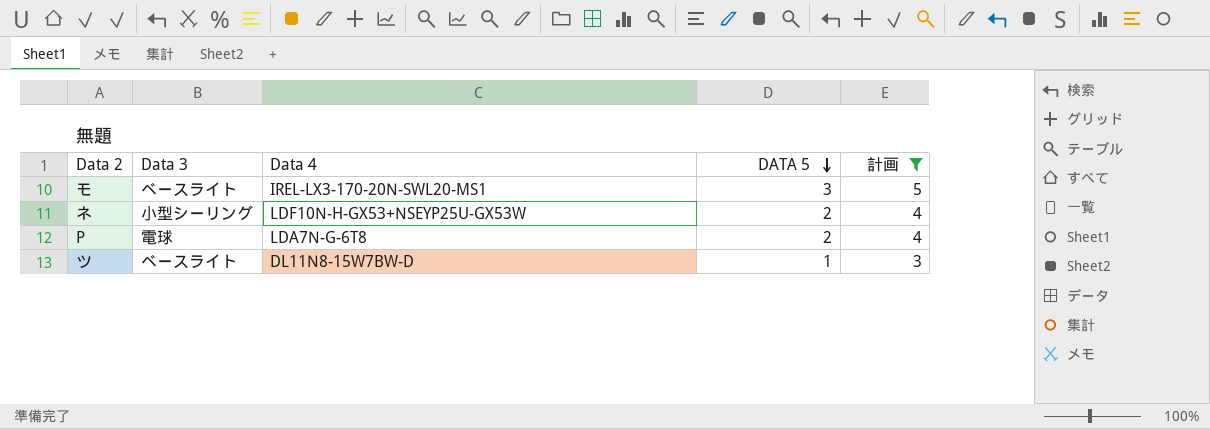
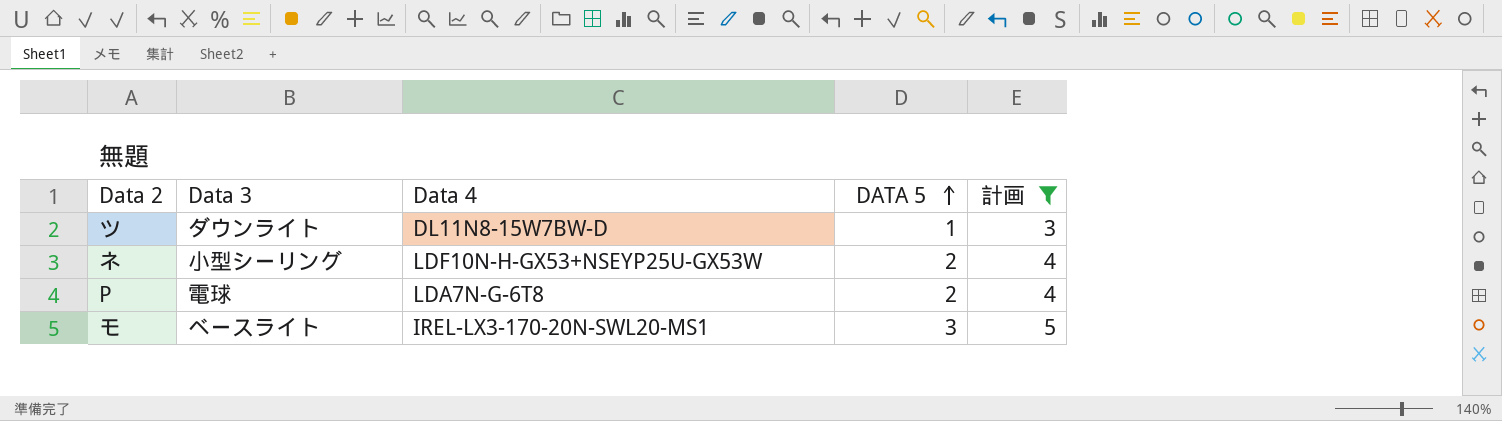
row order: DATA 5 descending -> DATA 5 ascending
ツ | Data 3: ベースライト -> ダウンライト

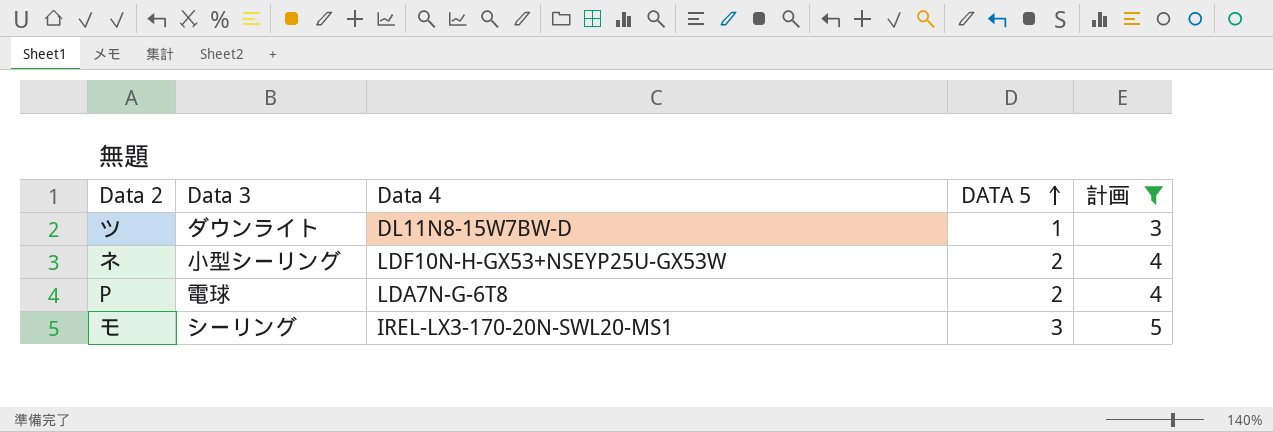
モ | Data 3: ベースライト -> シーリング

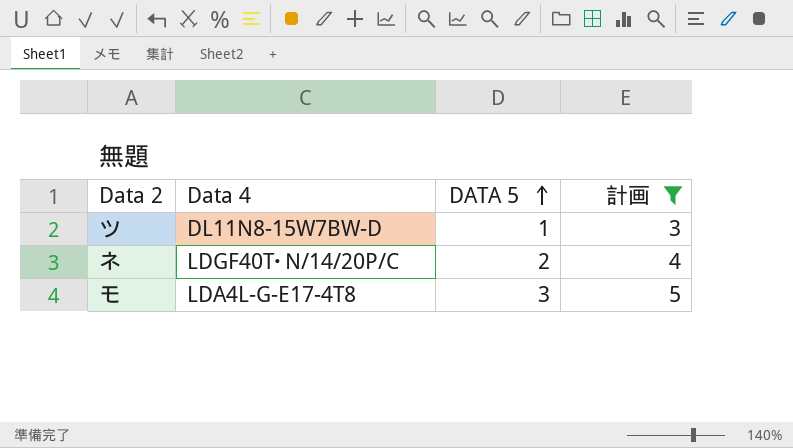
column Data 3 | position: 2 -> none
row P: 電球 | LDA7N-G-6T8 | 2 | 4 -> none
ネ | Data 4: LDF10N-H-GX53+NSEYP25U-GX53W -> LDGF40T･N/14/20P/C
モ | Data 4: IREL-LX3-170-20N-SWL20-MS1 -> LDA4L-G-E17-4T8

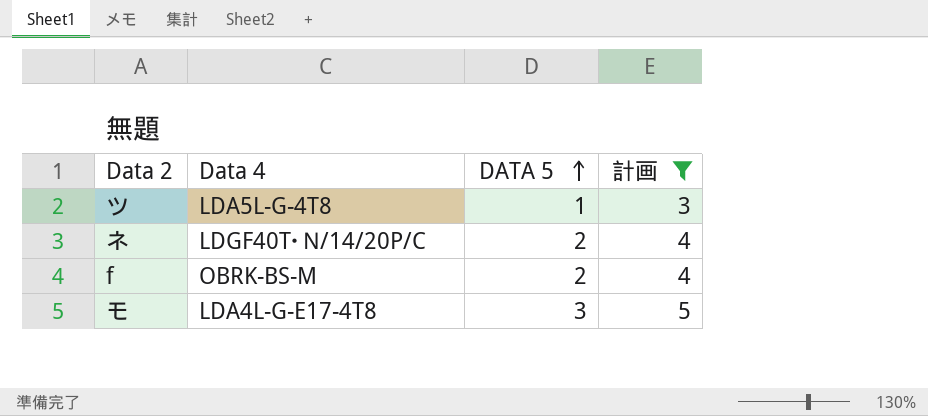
ツ | Data 4: DL11N8-15W7BW-D -> LDA5L-G-4T8
row f: none -> OBRK-BS-M | 2 | 4

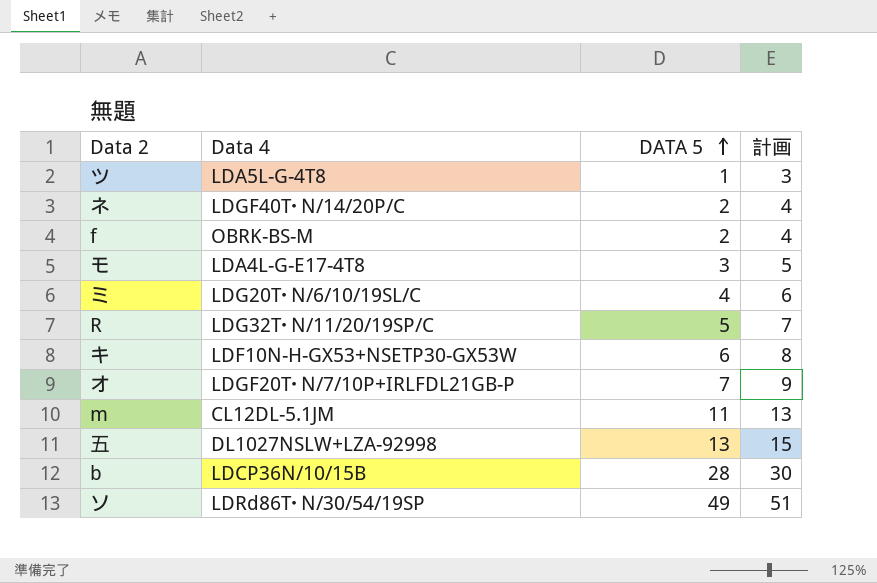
filter: 計画 <= 5 -> none

